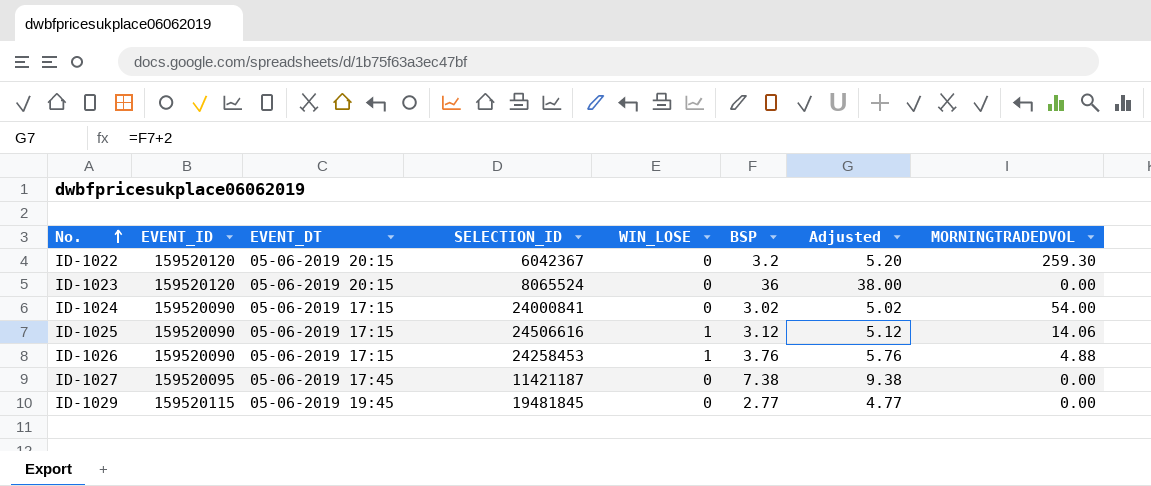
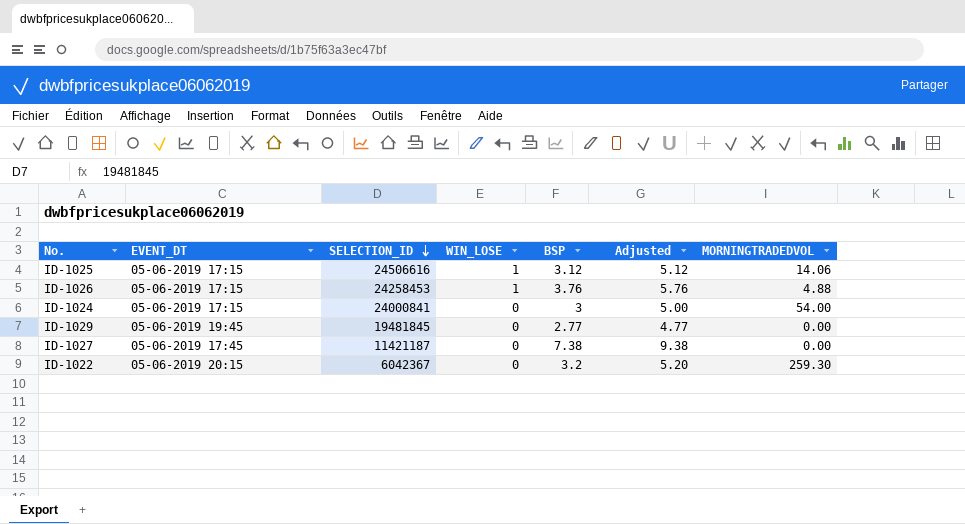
row order: No. ascending -> SELECTION_ID descending
column EVENT_ID | position: 2 -> none
row ID-1023: 159520120 | 05-06-2019 20:15 | 8065524 | 0 | 36 | 38.00 | 0.00 -> none
ID-1024 | BSP: 3.02 -> 3
ID-1024 | Adjusted: 5.02 -> 5.00

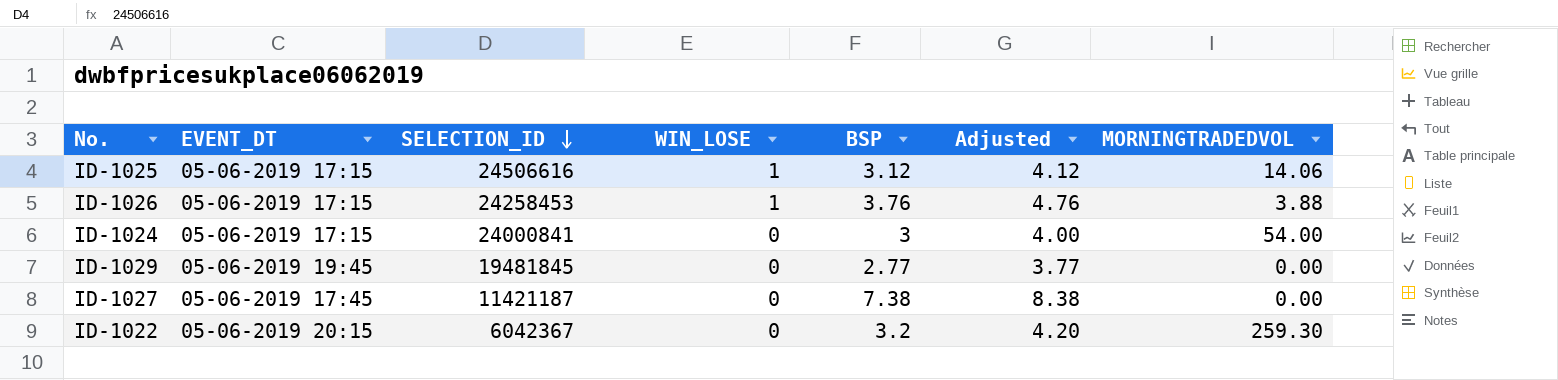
column Adjusted | formula: [BSP] + 2 -> [BSP] + 1
ID-1026 | MORNINGTRADEDVOL: 4.88 -> 3.88

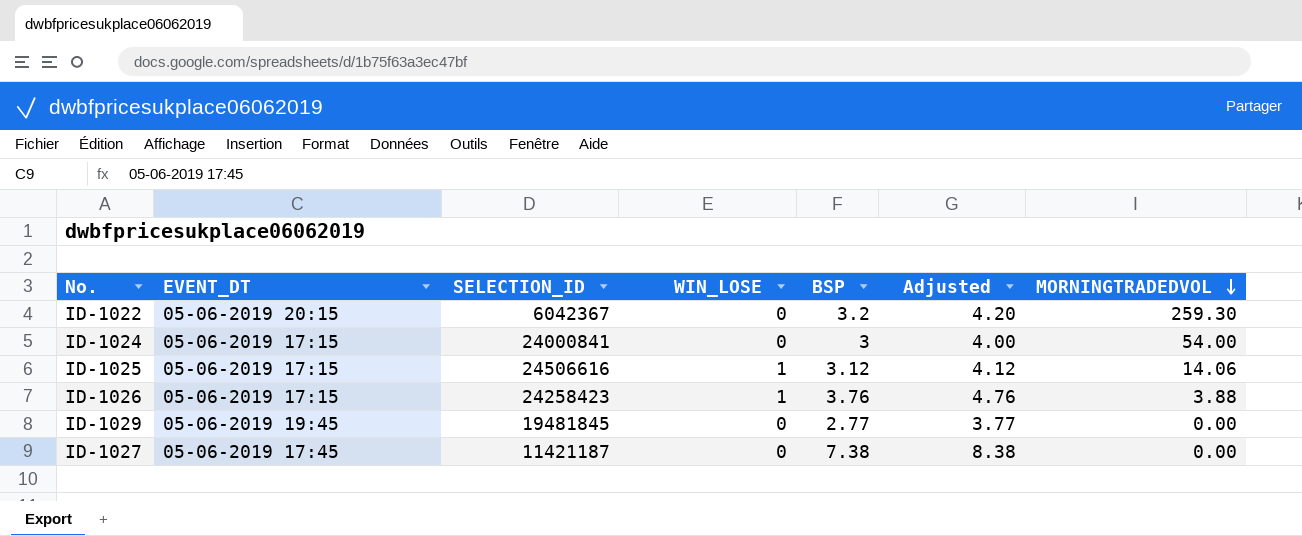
row order: SELECTION_ID descending -> MORNINGTRADEDVOL descending
ID-1026 | SELECTION_ID: 24258453 -> 24258423

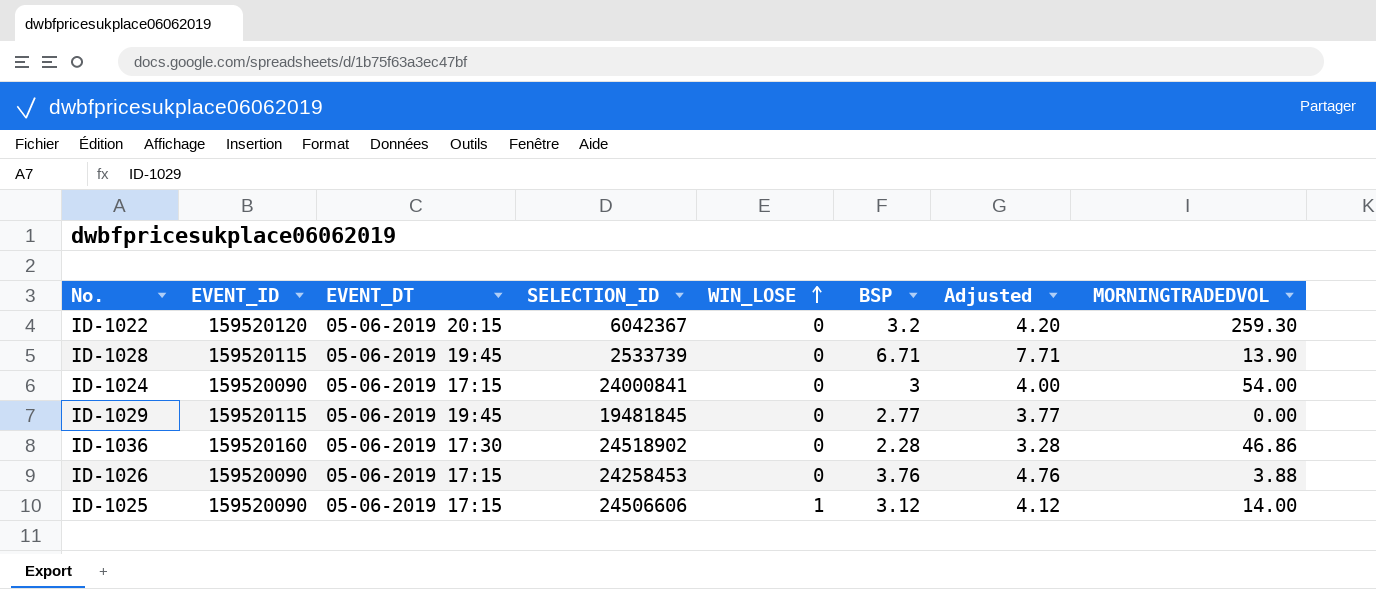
row order: MORNINGTRADEDVOL descending -> WIN_LOSE ascending
column EVENT_ID | position: none -> 2
row ID-1027: 05-06-2019 17:45 | 11421187 | 0 | 7.38 | 8.38 | 0.00 -> none
row ID-1028: none -> 159520115 | 05-06-2019 19:45 | 2533739 | 0 | 6.71 | 7.71 | 13.90
row ID-1036: none -> 159520160 | 05-06-2019 17:30 | 24518902 | 0 | 2.28 | 3.28 | 46.86
ID-1026 | SELECTION_ID: 24258423 -> 24258453
ID-1026 | WIN_LOSE: 1 -> 0
ID-1025 | SELECTION_ID: 24506616 -> 24506606
ID-1025 | MORNINGTRADEDVOL: 14.06 -> 14.00

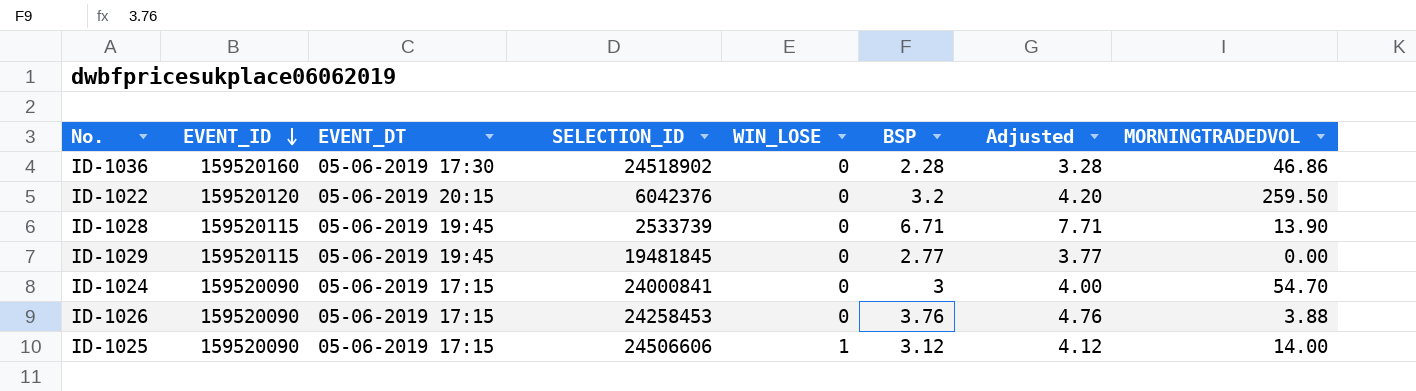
row order: WIN_LOSE ascending -> EVENT_ID descending
ID-1022 | SELECTION_ID: 6042367 -> 6042376
ID-1022 | MORNINGTRADEDVOL: 259.30 -> 259.50
ID-1024 | MORNINGTRADEDVOL: 54.00 -> 54.70

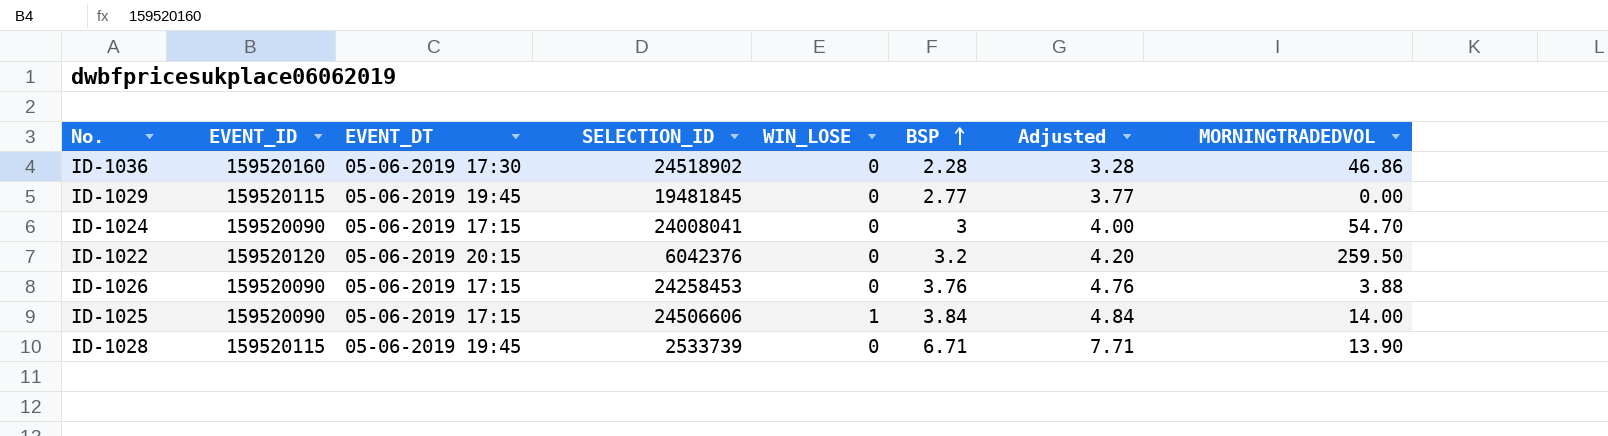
row order: EVENT_ID descending -> BSP ascending
ID-1024 | SELECTION_ID: 24000841 -> 24008041
ID-1025 | BSP: 3.12 -> 3.84
ID-1025 | Adjusted: 4.12 -> 4.84

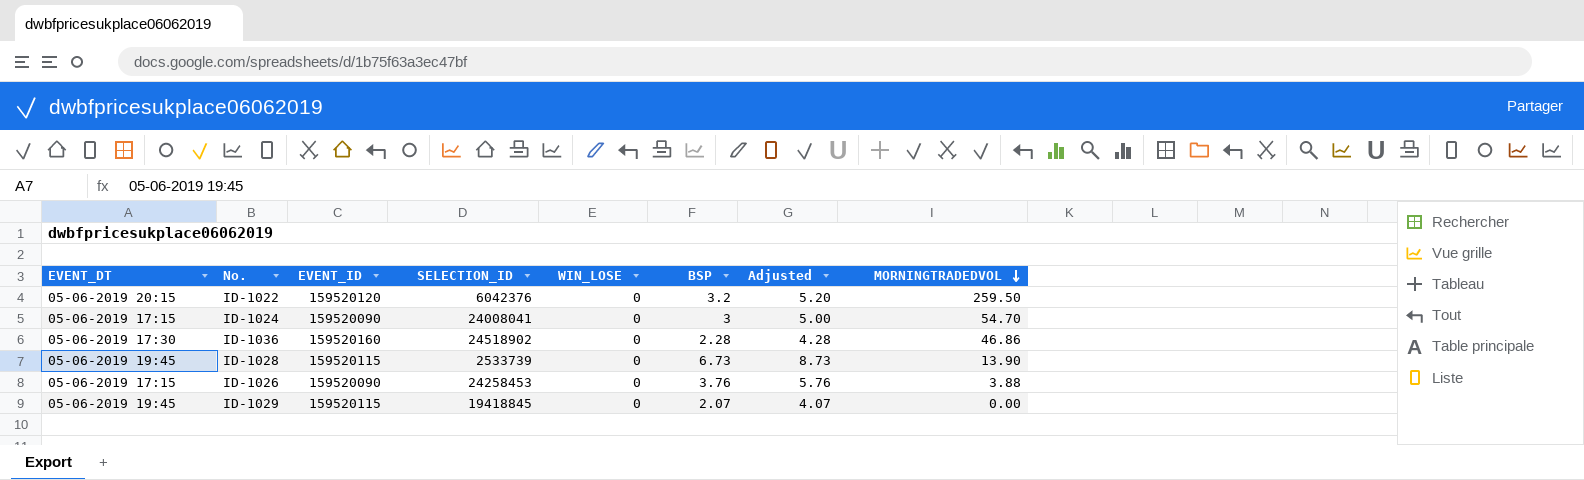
row order: BSP ascending -> MORNINGTRADEDVOL descending
column EVENT_DT | position: 3 -> 1
column Adjusted | formula: [BSP] + 1 -> [BSP] + 2
row ID-1025: 159520090 | 05-06-2019 17:15 | 24506606 | 1 | 3.84 | 4.84 | 14.00 -> none
ID-1028 | BSP: 6.71 -> 6.73
ID-1029 | SELECTION_ID: 19481845 -> 19418845
ID-1029 | BSP: 2.77 -> 2.07

